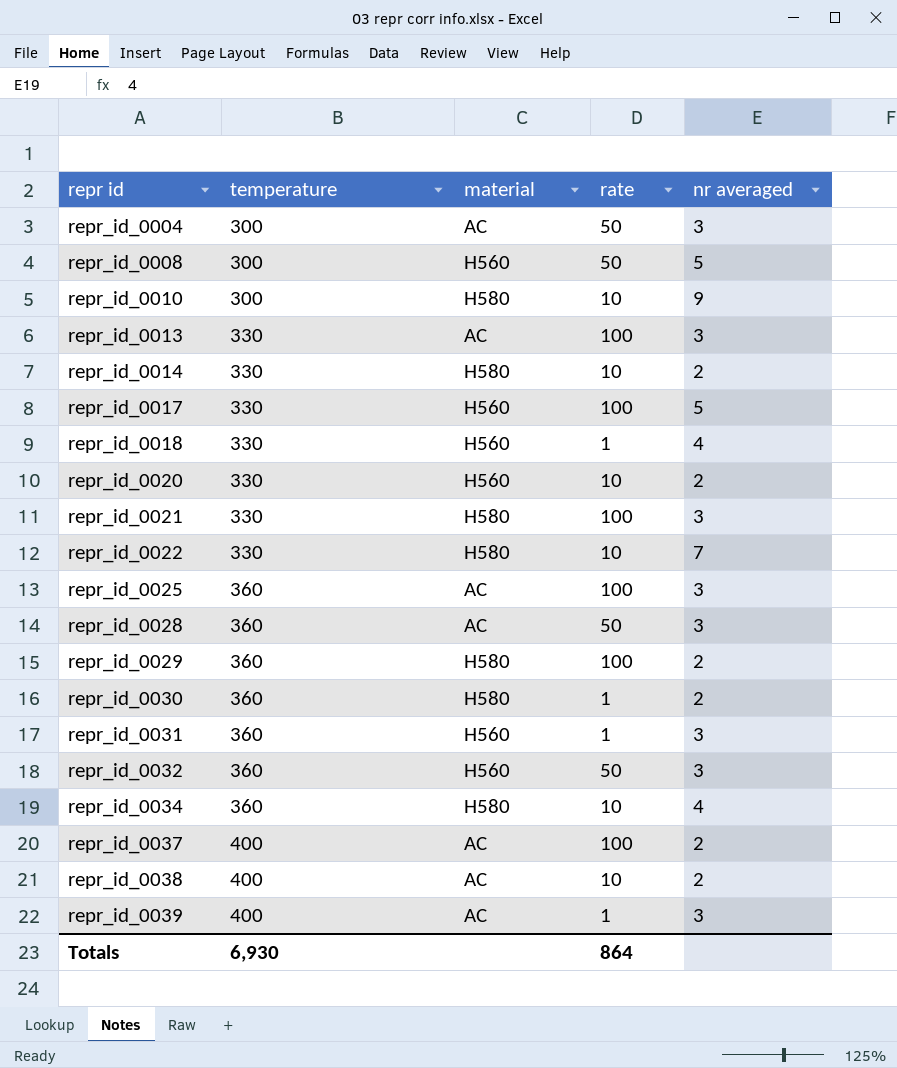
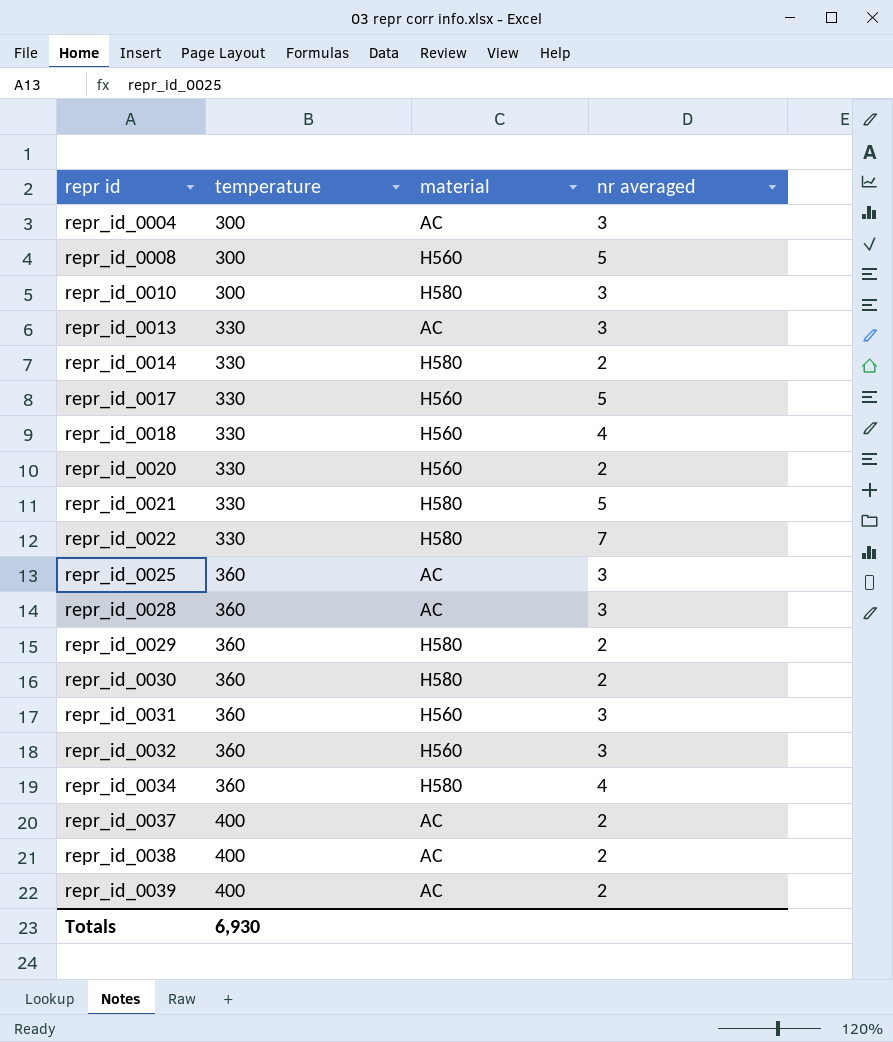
column rate | position: 4 -> none
repr_id_0010 | nr averaged: 9 -> 3
repr_id_0021 | nr averaged: 3 -> 5
repr_id_0039 | nr averaged: 3 -> 2

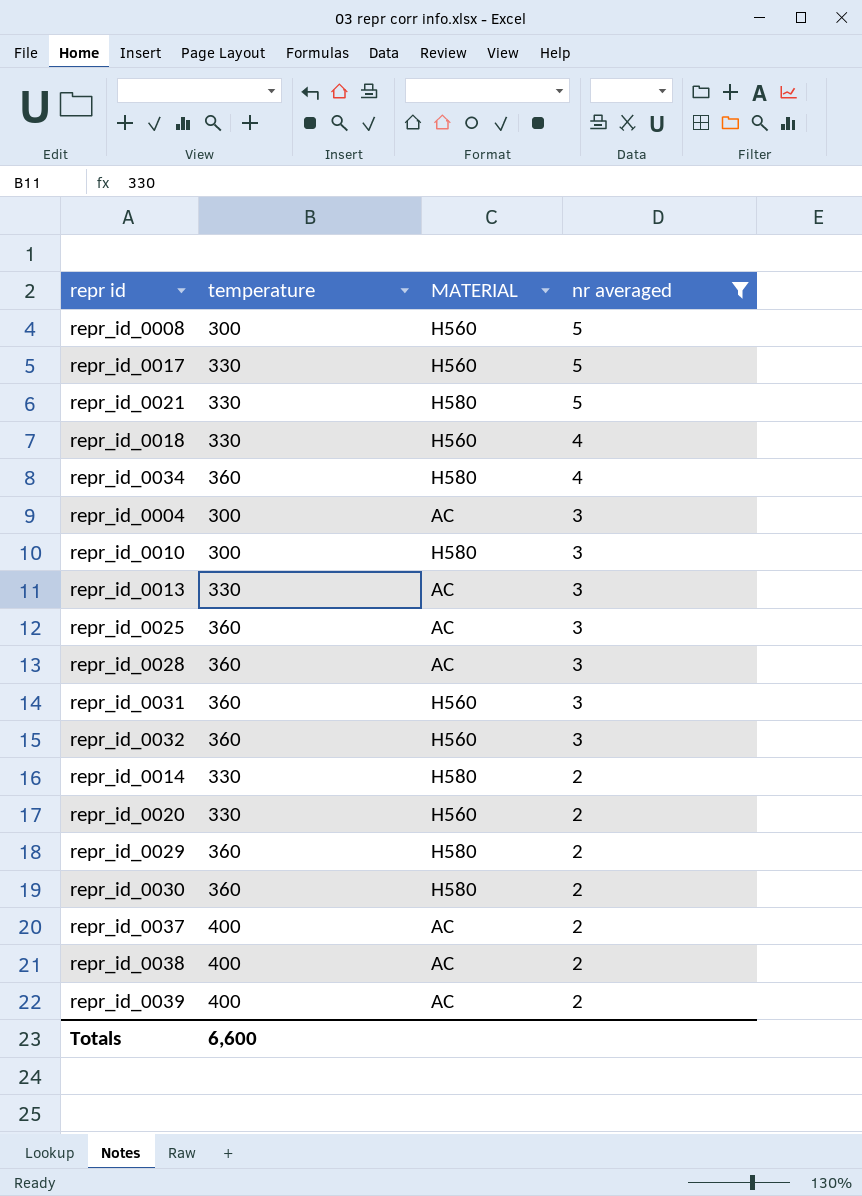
filter: none -> nr averaged != 7
row order: repr id ascending -> nr averaged descending
column name: material -> MATERIAL
Totals | temperature: 6,930 -> 6,600

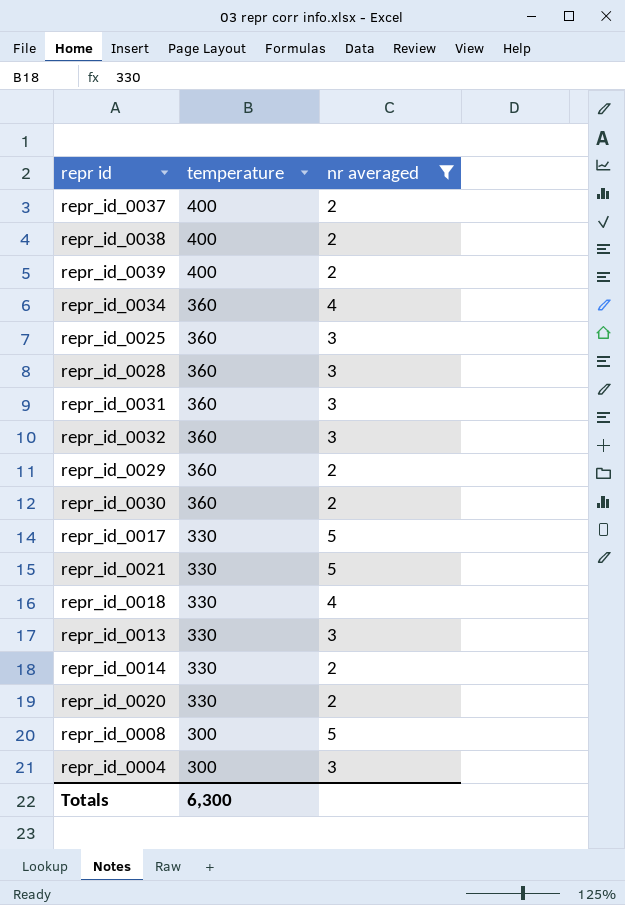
row order: nr averaged descending -> temperature descending
column MATERIAL | position: 3 -> none
row repr_id_0010: 300 | H580 | 3 -> none
Totals | temperature: 6,600 -> 6,300

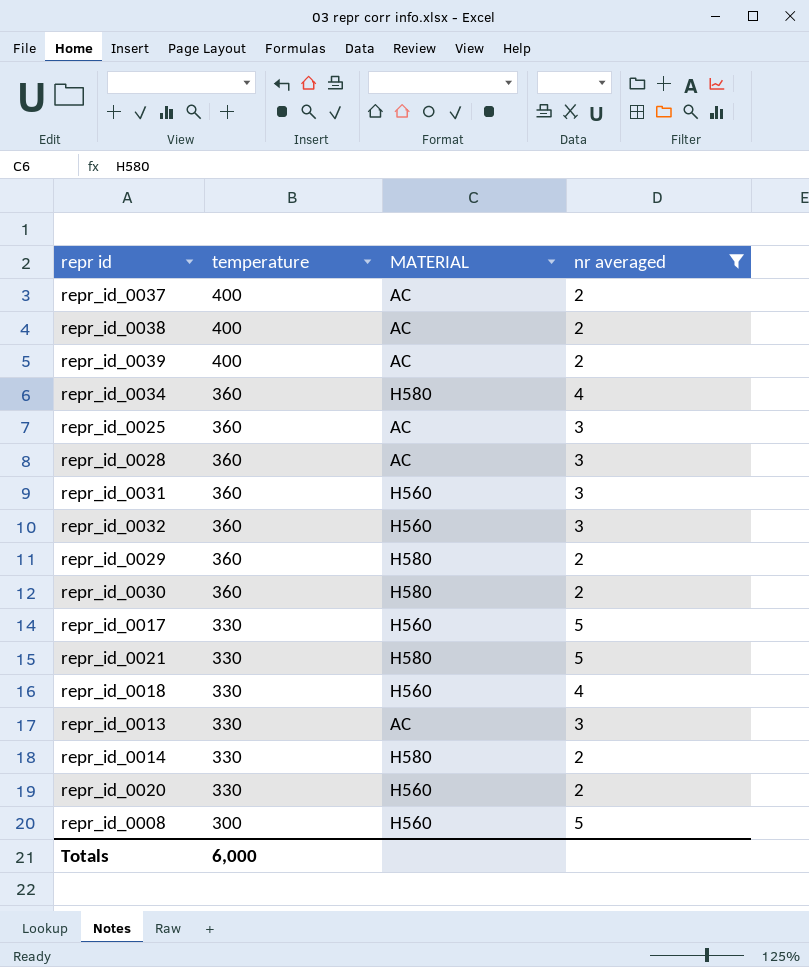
column MATERIAL | position: none -> 3
row repr_id_0004: 300 | 3 -> none
Totals | temperature: 6,300 -> 6,000

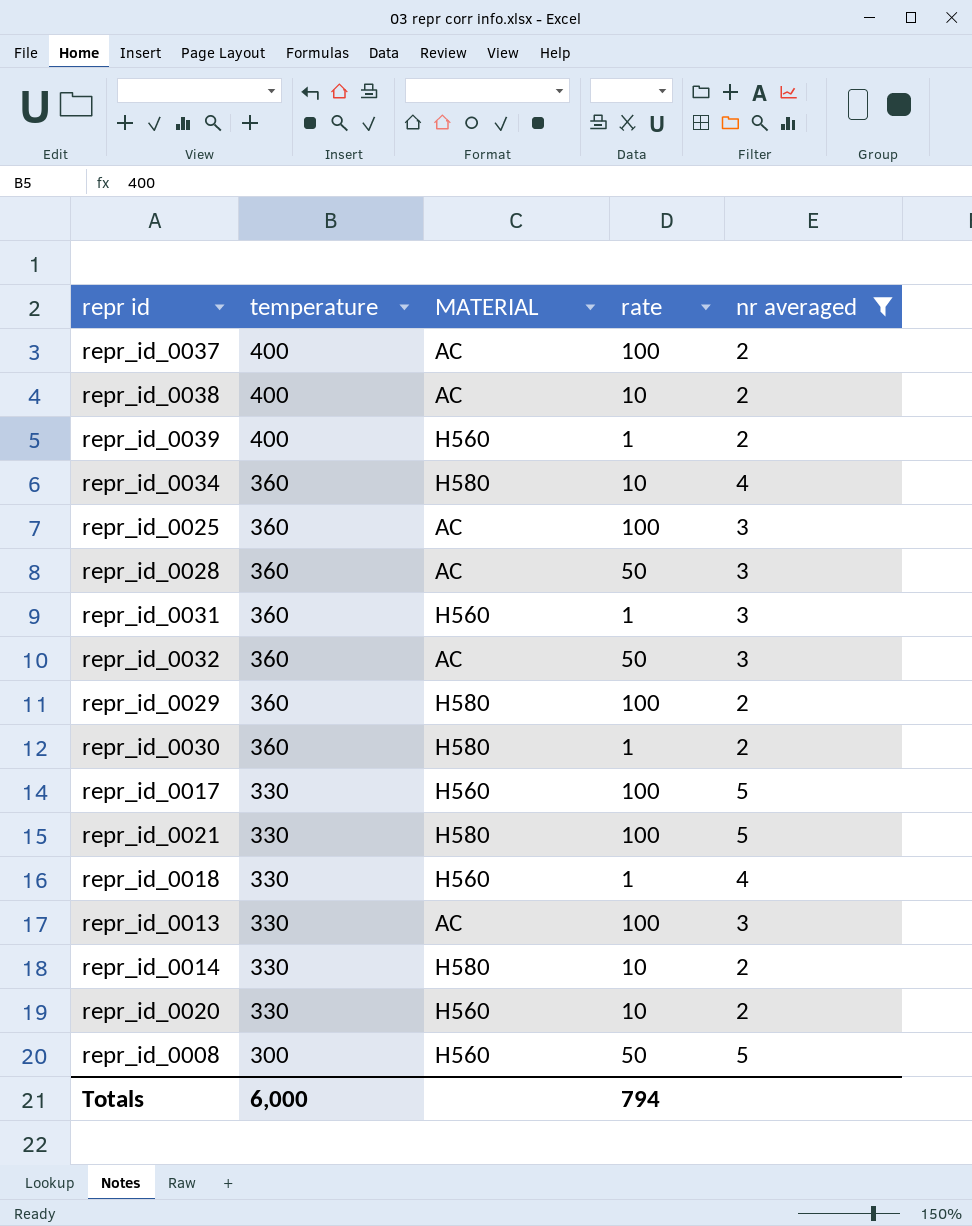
column rate | position: none -> 4
repr_id_0039 | MATERIAL: AC -> H560
repr_id_0032 | MATERIAL: H560 -> AC

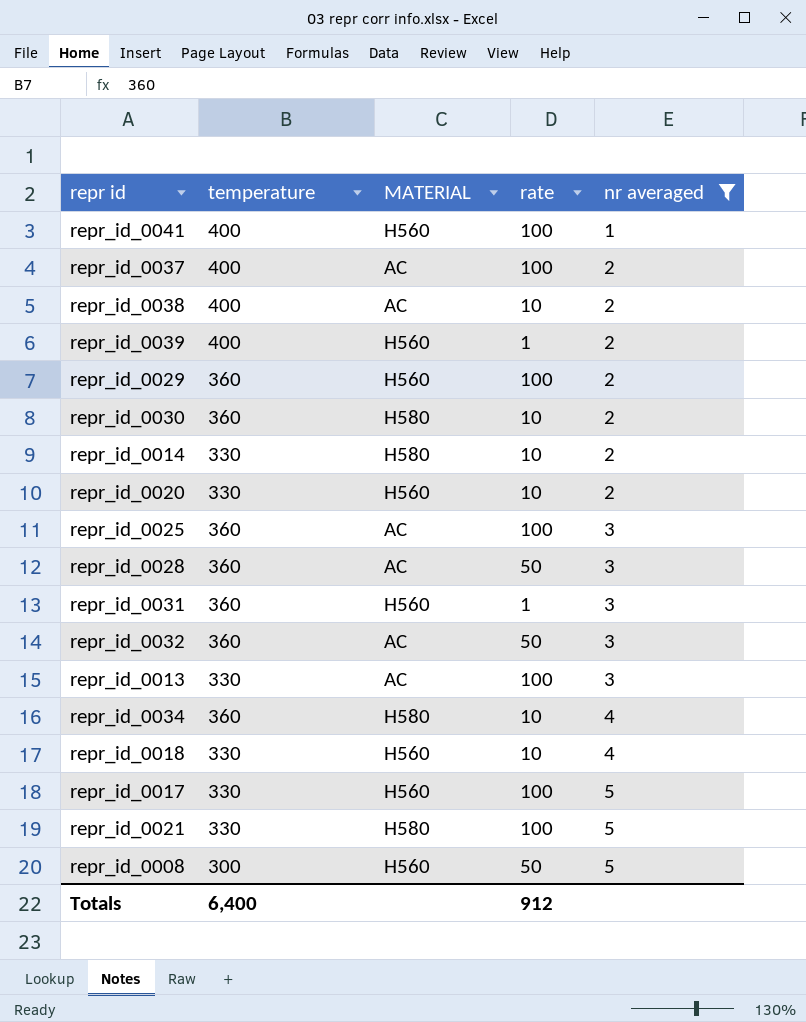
row order: temperature descending -> nr averaged ascending
row repr_id_0041: none -> 400 | H560 | 100 | 1
repr_id_0029 | MATERIAL: H580 -> H560
repr_id_0030 | rate: 1 -> 10
repr_id_0018 | rate: 1 -> 10
Totals | temperature: 6,000 -> 6,400
Totals | rate: 794 -> 912

